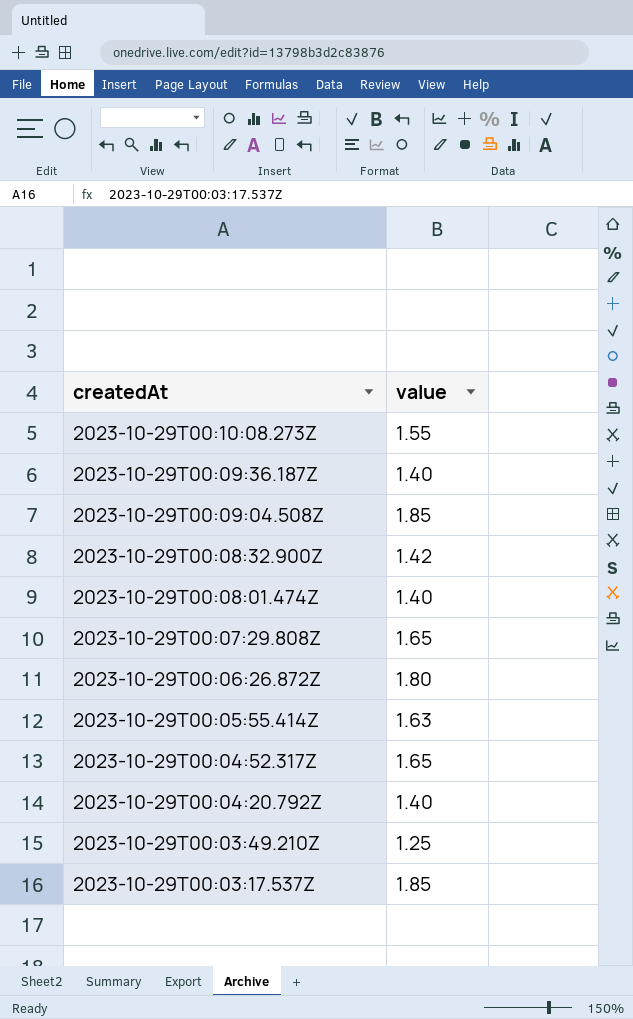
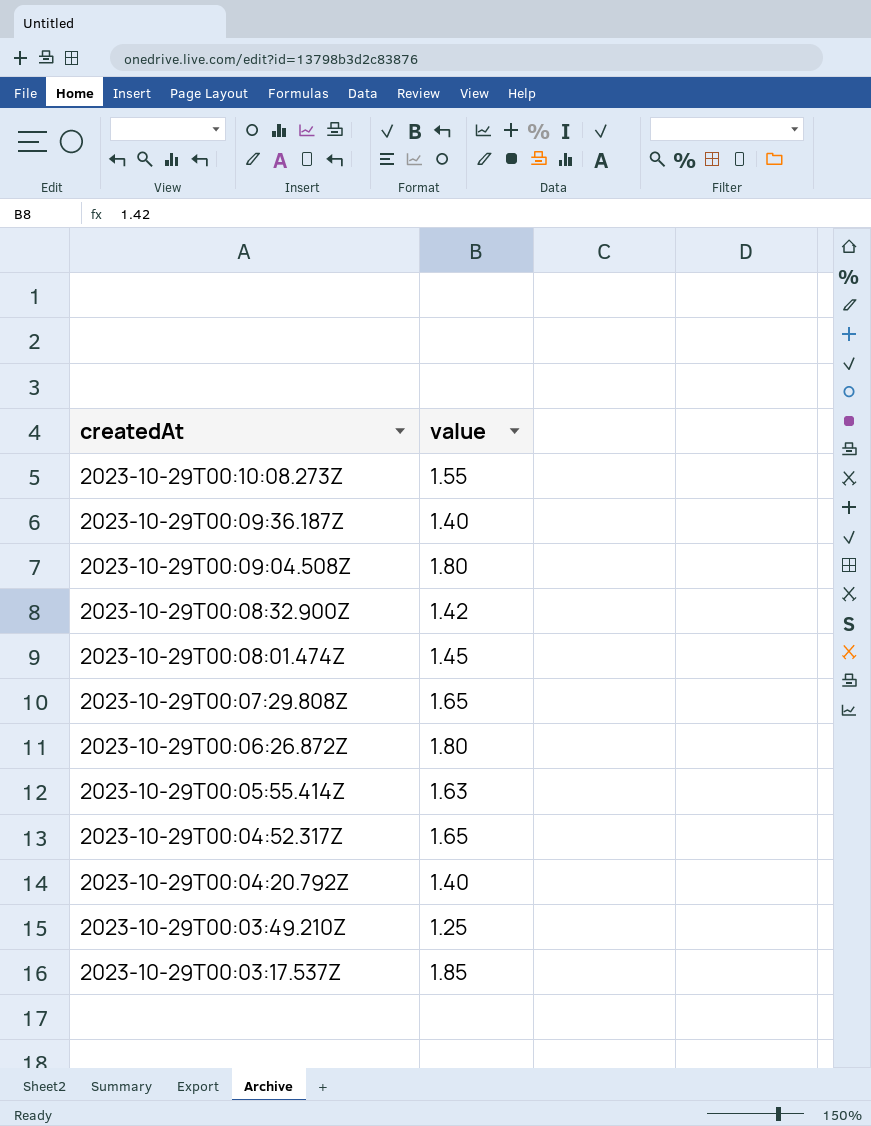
2023-10-29T00:09:04.508Z | value: 1.85 -> 1.80
2023-10-29T00:08:01.474Z | value: 1.40 -> 1.45

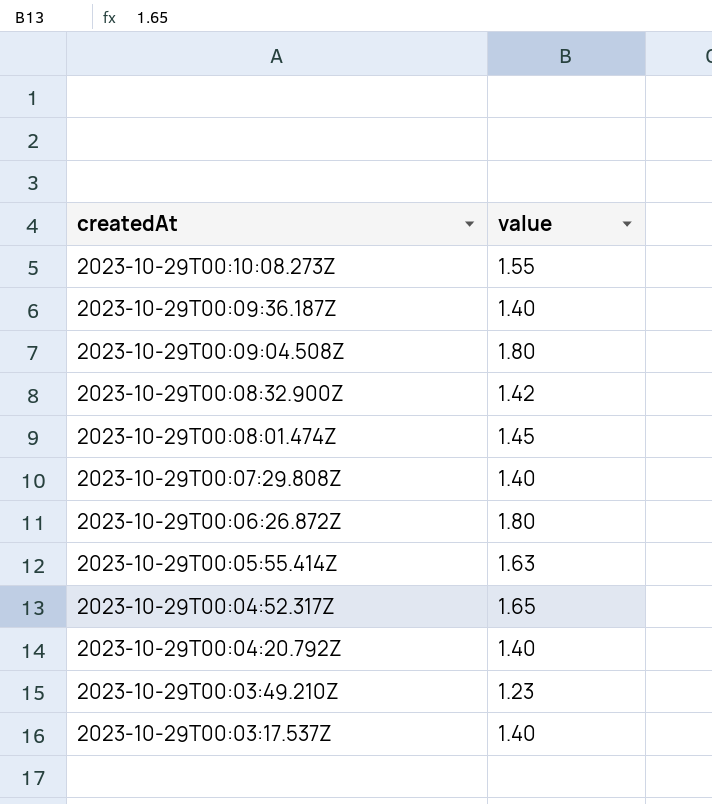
2023-10-29T00:07:29.808Z | value: 1.65 -> 1.40
2023-10-29T00:03:49.210Z | value: 1.25 -> 1.23
2023-10-29T00:03:17.537Z | value: 1.85 -> 1.40

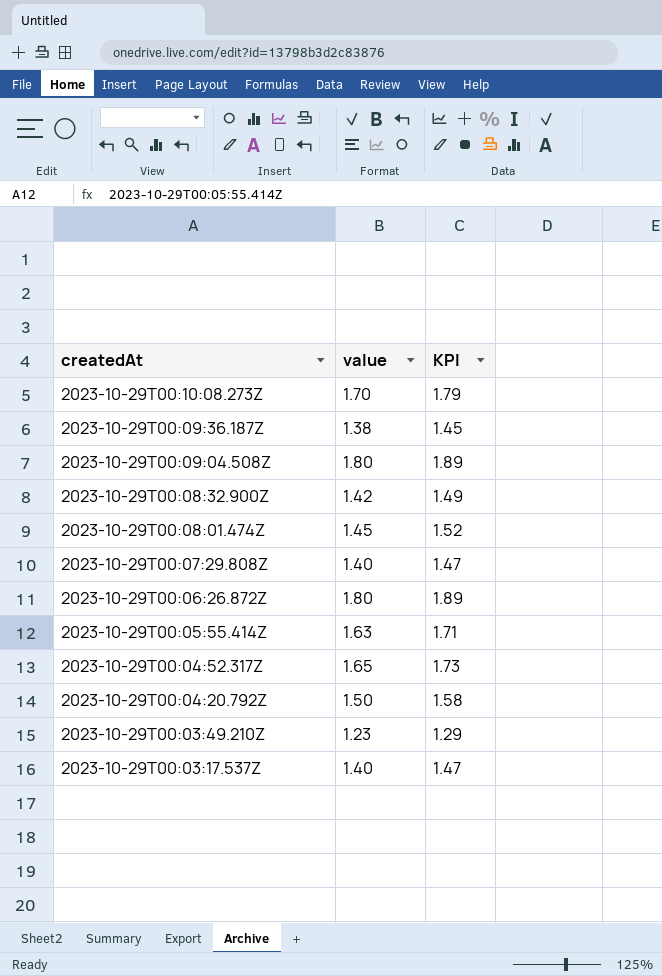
column KPI | formula: none -> [value] * 1.05
2023-10-29T00:10:08.273Z | value: 1.55 -> 1.70
2023-10-29T00:09:36.187Z | value: 1.40 -> 1.38
2023-10-29T00:04:20.792Z | value: 1.40 -> 1.50

